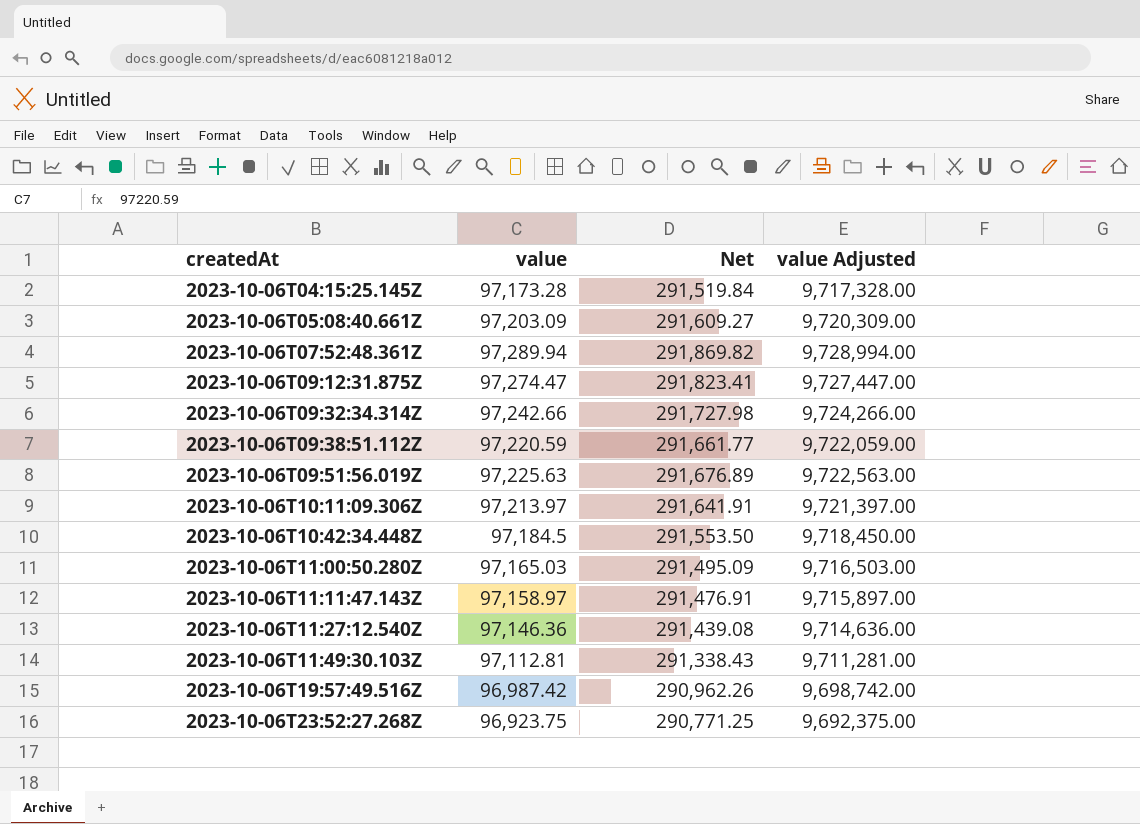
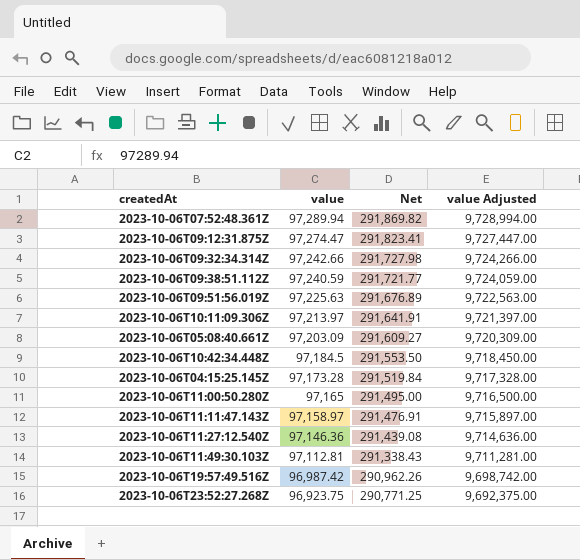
row order: createdAt ascending -> value descending
2023-10-06T09:38:51.112Z | value: 97,220.59 -> 97,240.59
2023-10-06T09:38:51.112Z | Net: 291,661.77 -> 291,721.77
2023-10-06T09:38:51.112Z | value Adjusted: 9,722,059.00 -> 9,724,059.00
2023-10-06T11:00:50.280Z | value: 97,165.03 -> 97,165
2023-10-06T11:00:50.280Z | Net: 291,495.09 -> 291,495.00
2023-10-06T11:00:50.280Z | value Adjusted: 9,716,503.00 -> 9,716,500.00

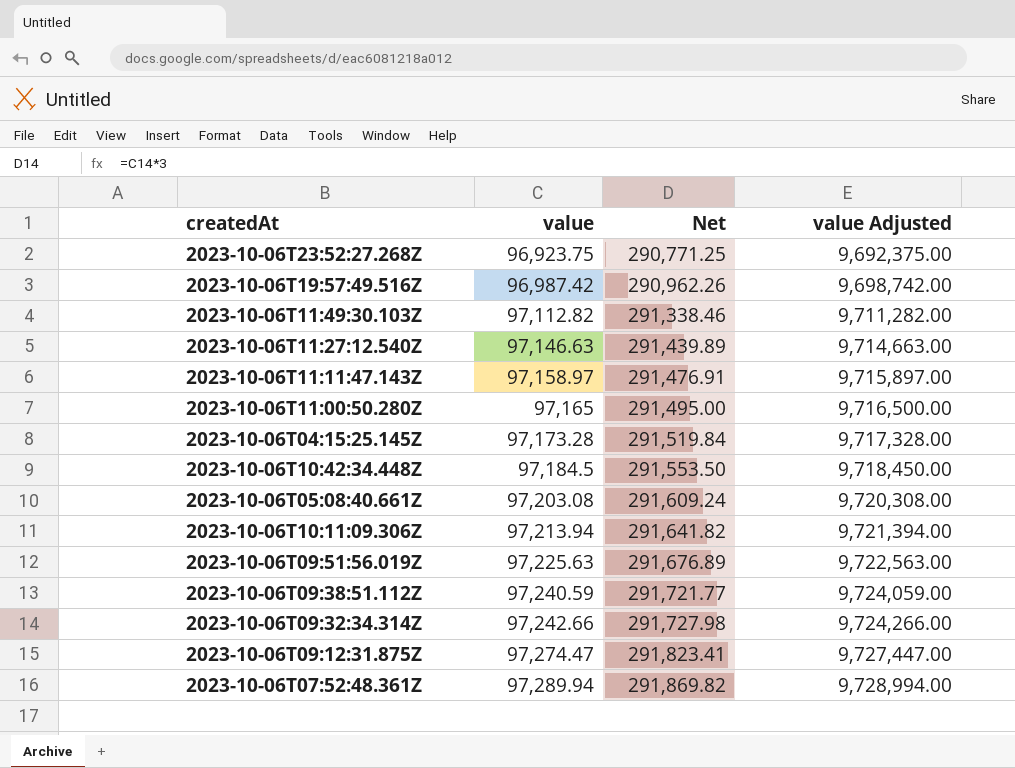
row order: value descending -> value ascending
2023-10-06T11:49:30.103Z | value: 97,112.81 -> 97,112.82
2023-10-06T11:49:30.103Z | Net: 291,338.43 -> 291,338.46
2023-10-06T11:49:30.103Z | value Adjusted: 9,711,281.00 -> 9,711,282.00
2023-10-06T11:27:12.540Z | value: 97,146.36 -> 97,146.63
2023-10-06T11:27:12.540Z | Net: 291,439.08 -> 291,439.89
2023-10-06T11:27:12.540Z | value Adjusted: 9,714,636.00 -> 9,714,663.00
2023-10-06T05:08:40.661Z | value: 97,203.09 -> 97,203.08
2023-10-06T05:08:40.661Z | Net: 291,609.27 -> 291,609.24
2023-10-06T05:08:40.661Z | value Adjusted: 9,720,309.00 -> 9,720,308.00
2023-10-06T10:11:09.306Z | value: 97,213.97 -> 97,213.94
2023-10-06T10:11:09.306Z | Net: 291,641.91 -> 291,641.82
2023-10-06T10:11:09.306Z | value Adjusted: 9,721,397.00 -> 9,721,394.00

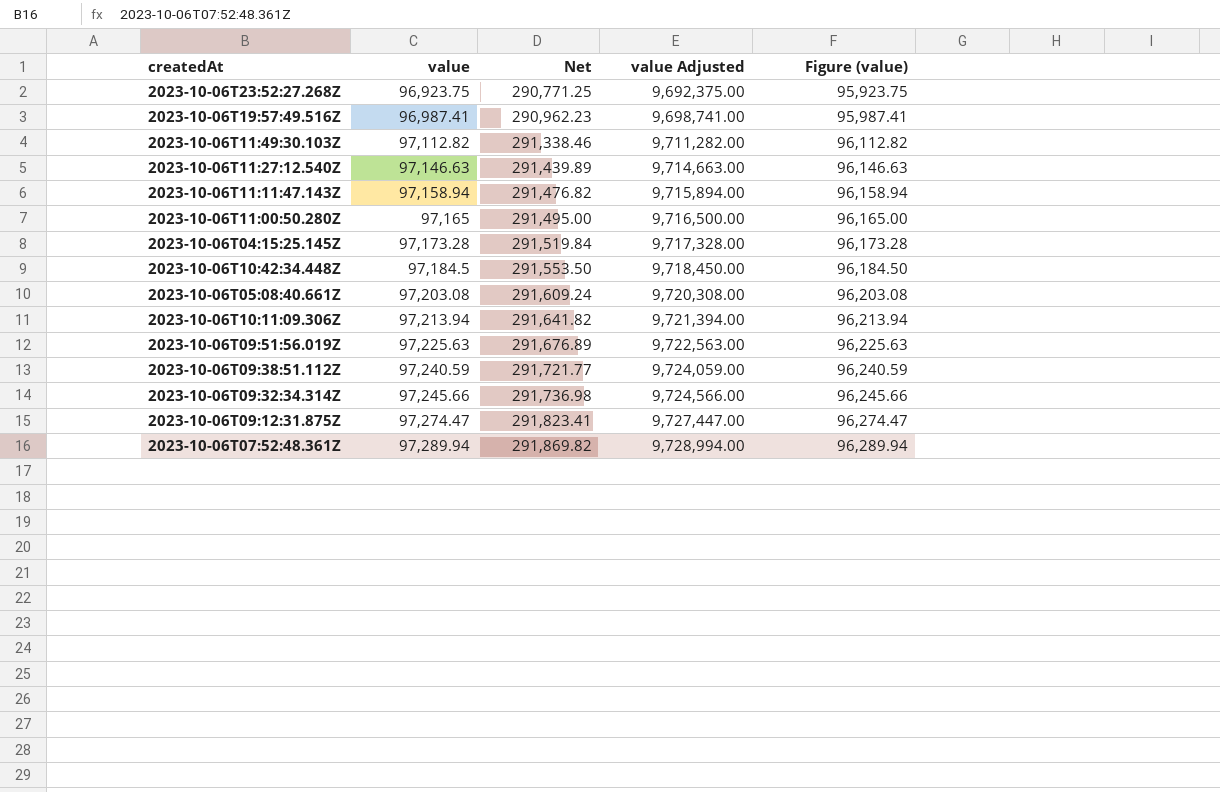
column Figure (value) | formula: none -> [value] - 1000
2023-10-06T19:57:49.516Z | value: 96,987.42 -> 96,987.41
2023-10-06T19:57:49.516Z | Net: 290,962.26 -> 290,962.23
2023-10-06T19:57:49.516Z | value Adjusted: 9,698,742.00 -> 9,698,741.00
2023-10-06T11:11:47.143Z | value: 97,158.97 -> 97,158.94
2023-10-06T11:11:47.143Z | Net: 291,476.91 -> 291,476.82
2023-10-06T11:11:47.143Z | value Adjusted: 9,715,897.00 -> 9,715,894.00
2023-10-06T09:32:34.314Z | value: 97,242.66 -> 97,245.66
2023-10-06T09:32:34.314Z | Net: 291,727.98 -> 291,736.98
2023-10-06T09:32:34.314Z | value Adjusted: 9,724,266.00 -> 9,724,566.00

